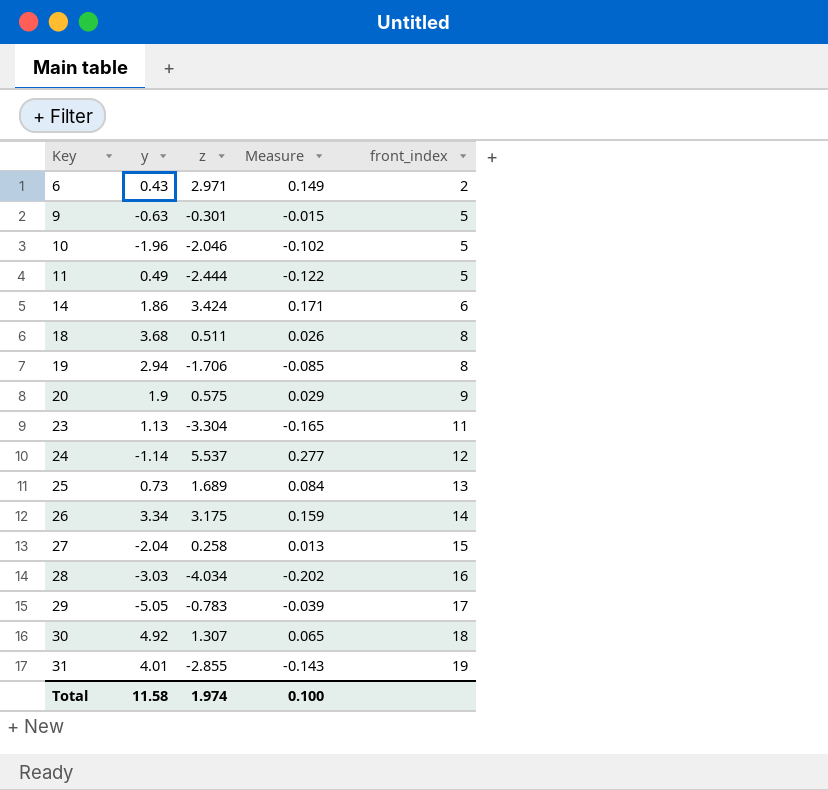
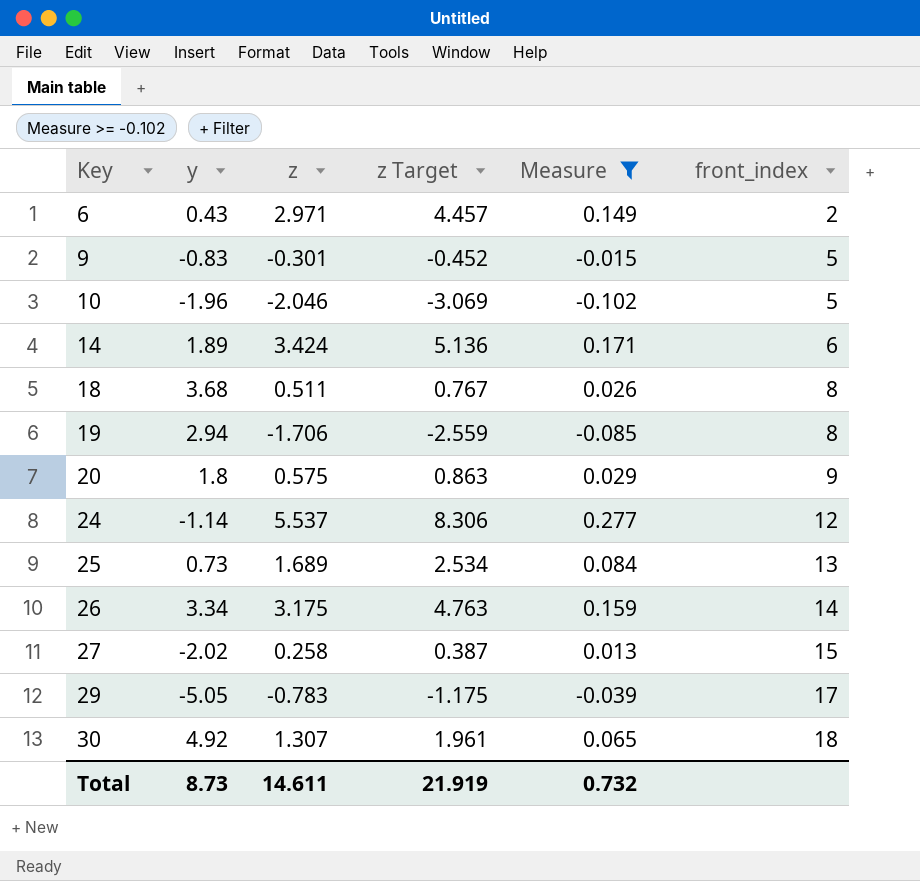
filter: none -> Measure >= -0.102
column z Target | formula: none -> [z] * 1.5
9 | y: -0.63 -> -0.83
14 | y: 1.86 -> 1.89
20 | y: 1.9 -> 1.8
27 | y: -2.04 -> -2.02
Total | y: 11.58 -> 8.73
Total | z: 1.974 -> 14.611
Total | Measure: 0.100 -> 0.732

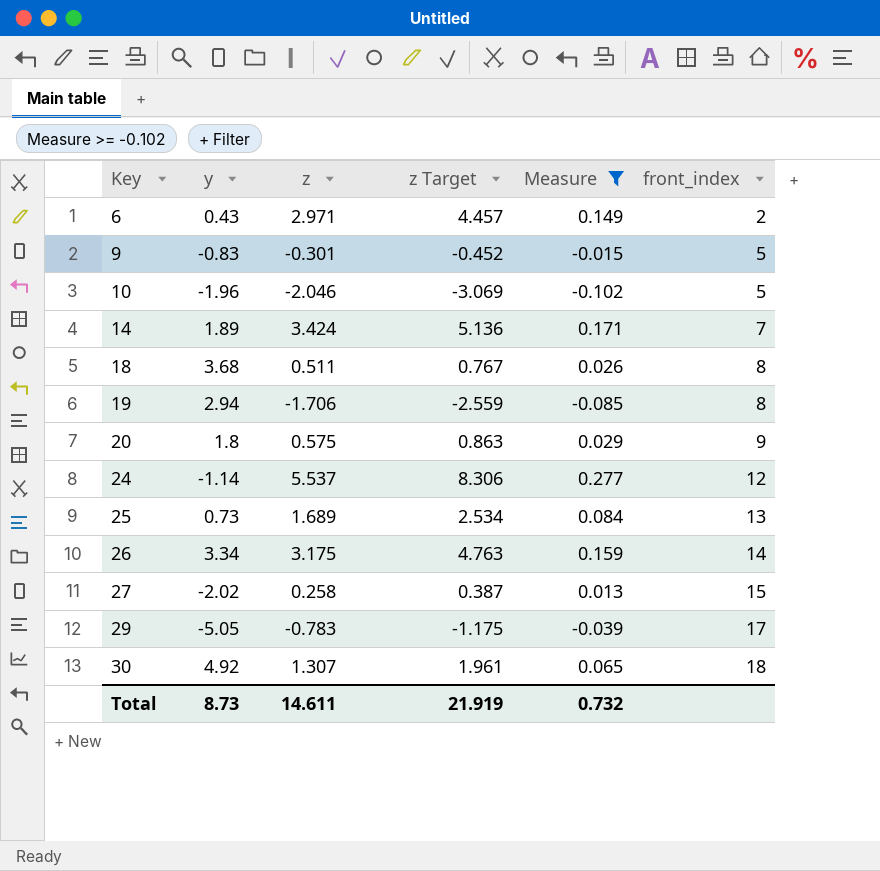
14 | front_index: 6 -> 7

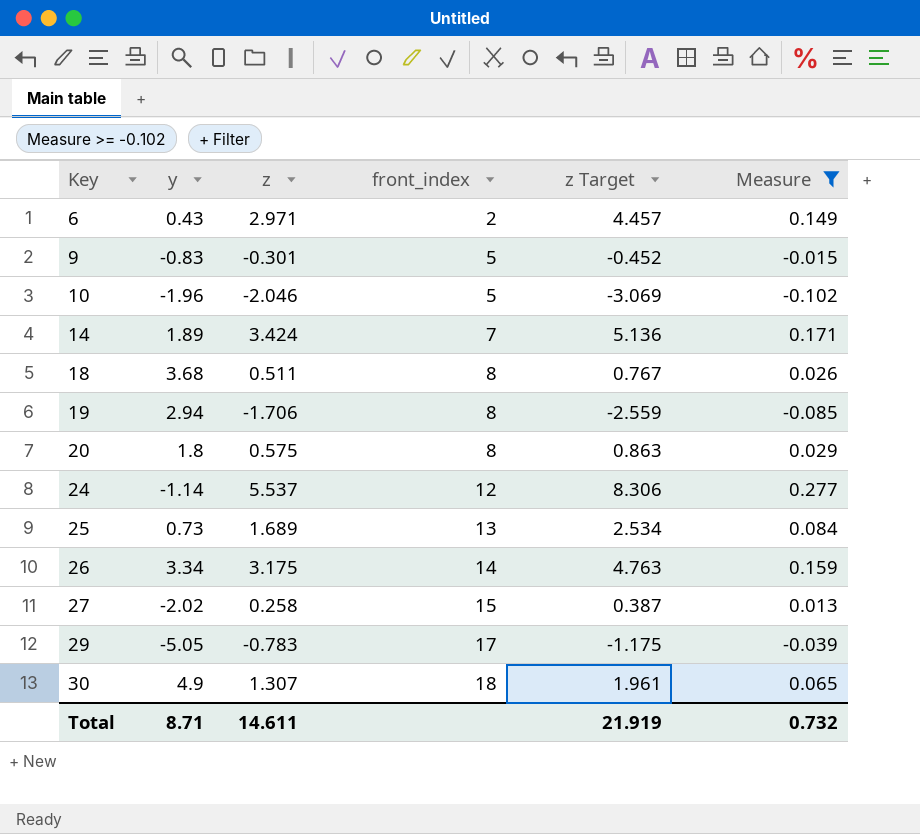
column front_index | position: 6 -> 4
20 | front_index: 9 -> 8
30 | y: 4.92 -> 4.9
Total | y: 8.73 -> 8.71

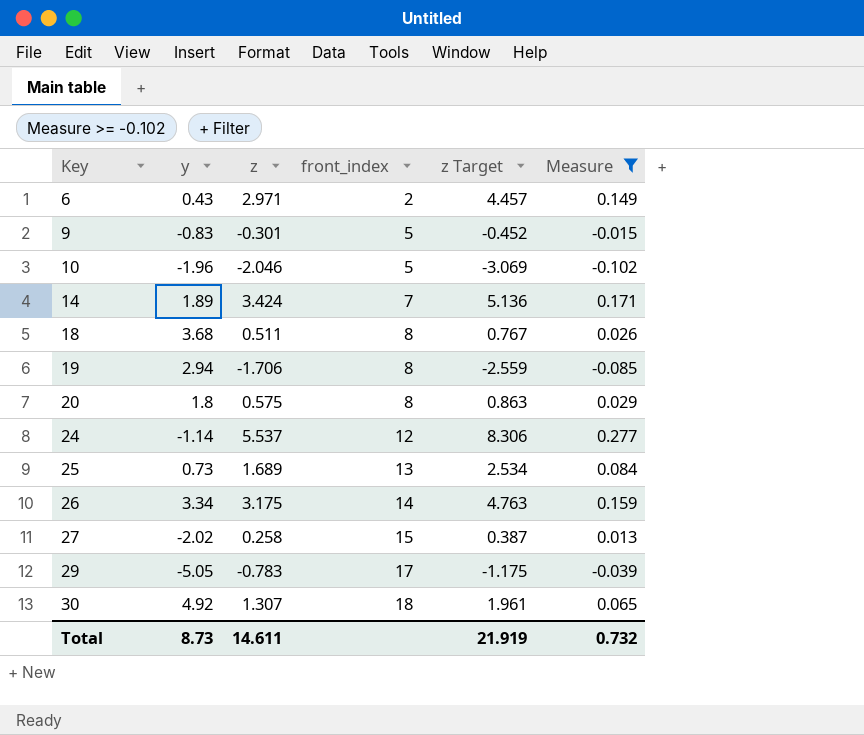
30 | y: 4.9 -> 4.92
Total | y: 8.71 -> 8.73

